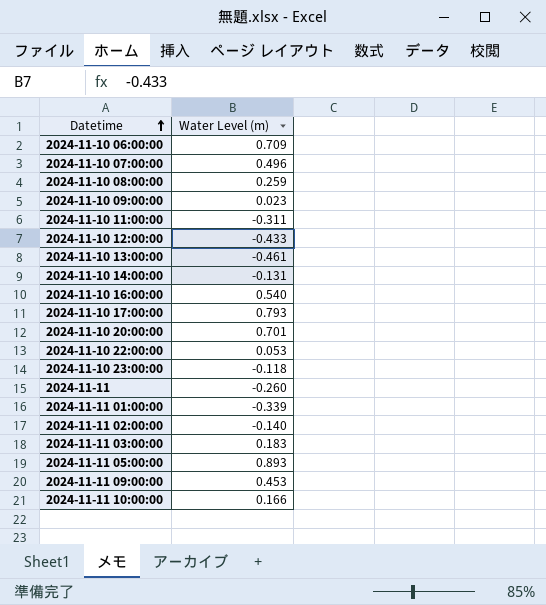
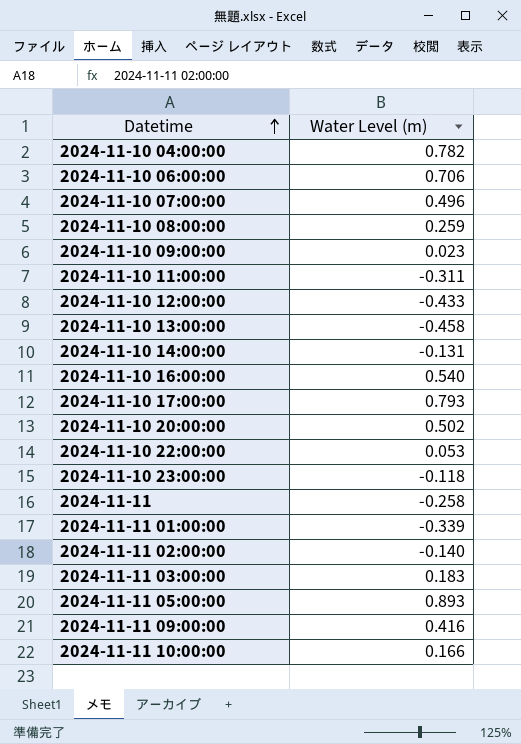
row 2024-11-10 04:00:00: none -> 0.782
2024-11-10 06:00:00 | Water Level (m): 0.709 -> 0.706
2024-11-10 13:00:00 | Water Level (m): -0.461 -> -0.458
2024-11-10 20:00:00 | Water Level (m): 0.701 -> 0.502
2024-11-11 | Water Level (m): -0.260 -> -0.258
2024-11-11 09:00:00 | Water Level (m): 0.453 -> 0.416

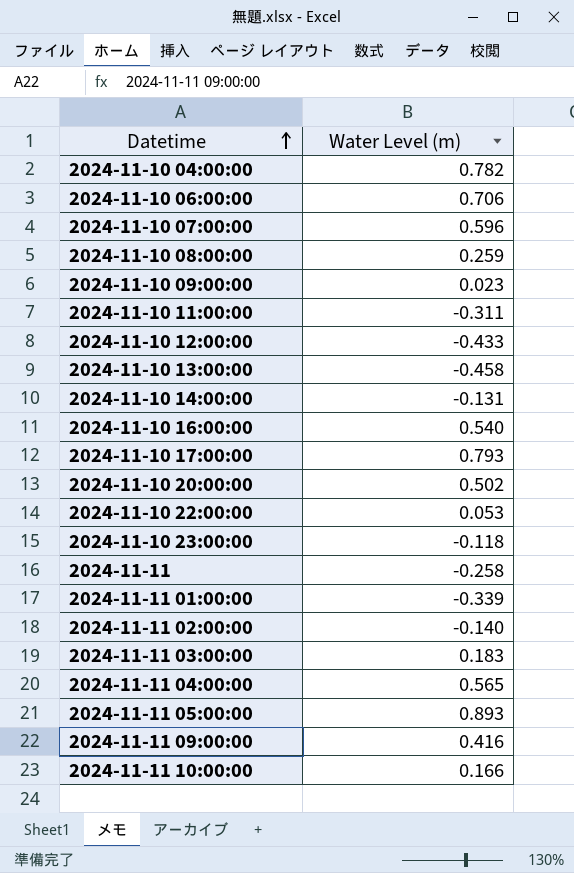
2024-11-10 07:00:00 | Water Level (m): 0.496 -> 0.596
row 2024-11-11 04:00:00: none -> 0.565

